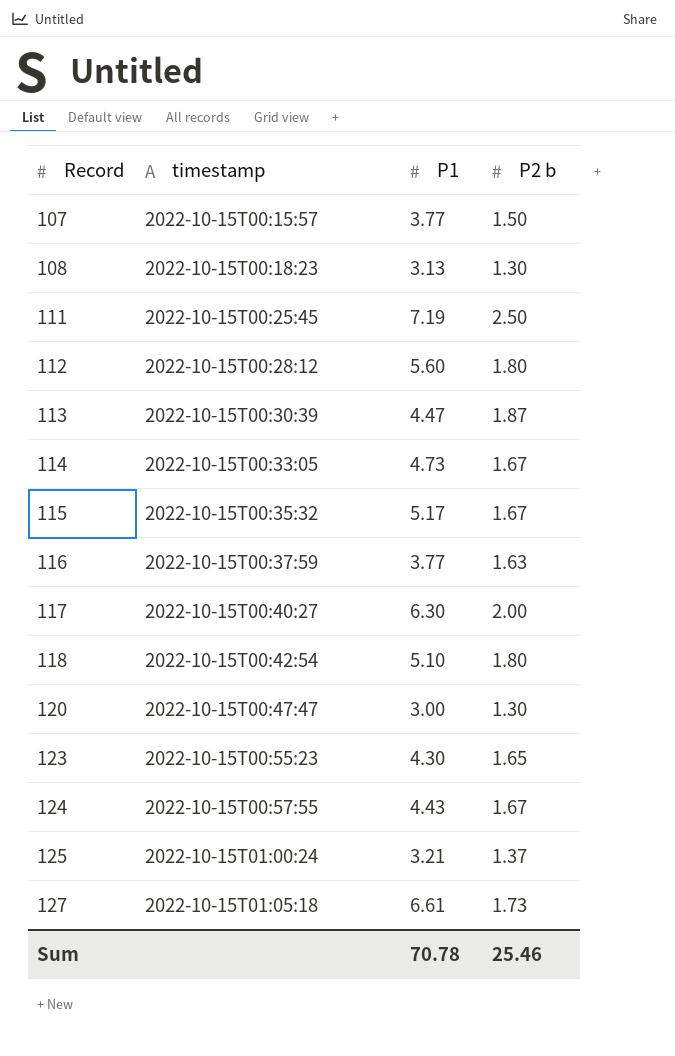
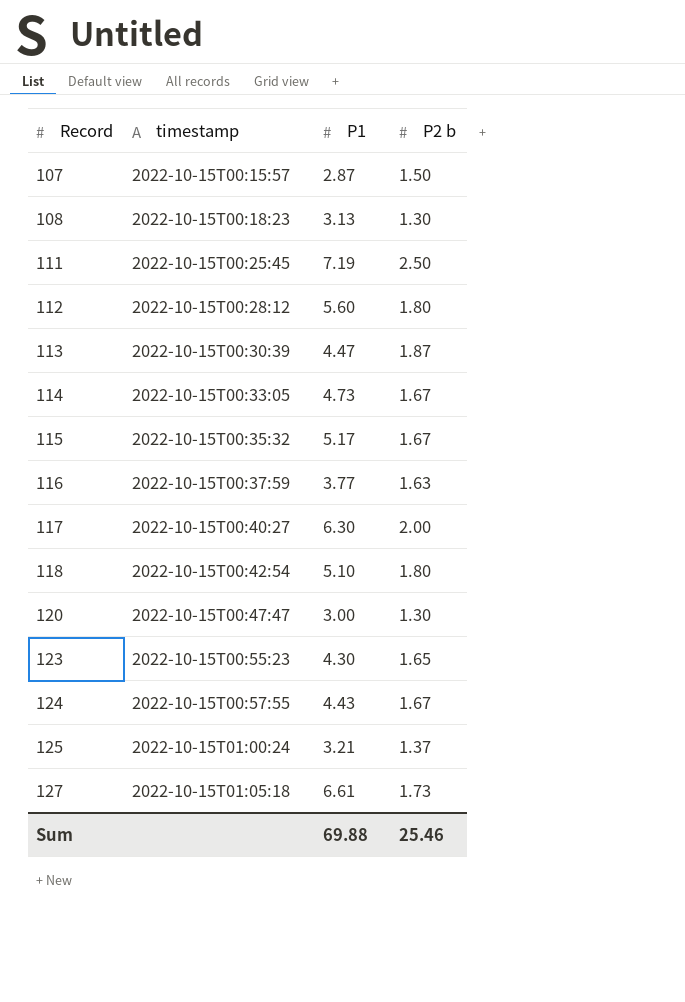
107 | P1: 3.77 -> 2.87
Sum | P1: 70.78 -> 69.88

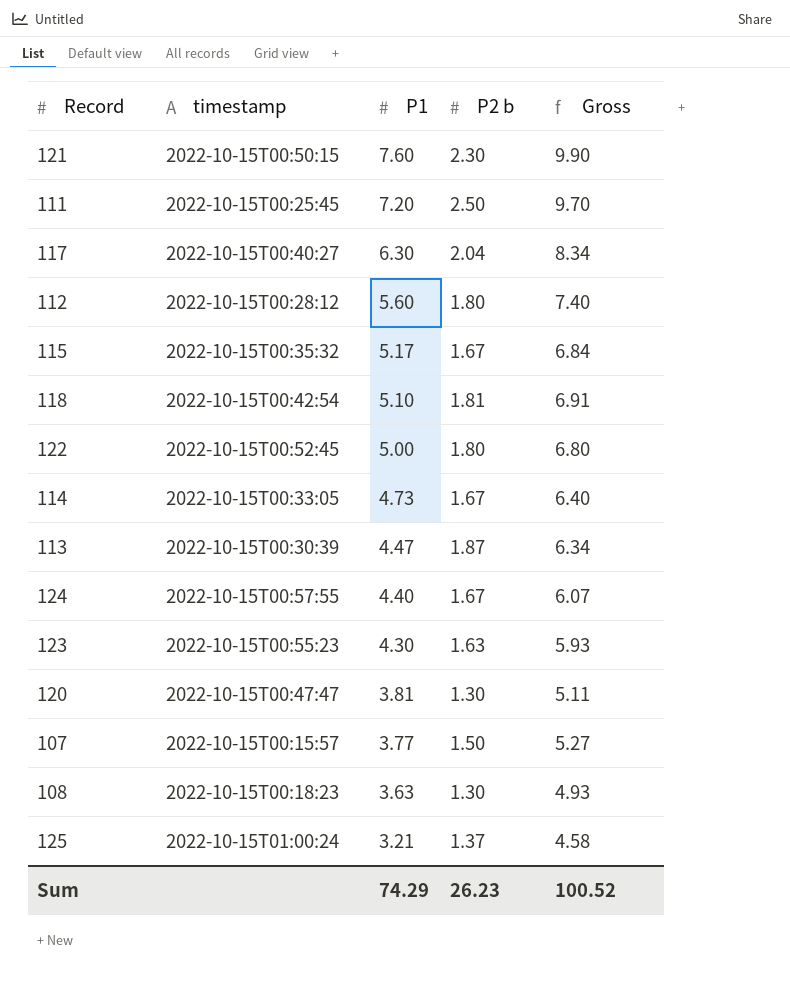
row order: Record ascending -> P1 descending
column Gross | formula: none -> [P1] + [P2 b]
row 116: 2022-10-15T00:37:59 | 3.77 | 1.63 -> none
row 127: 2022-10-15T01:05:18 | 6.61 | 1.73 -> none
row 121: none -> 2022-10-15T00:50:15 | 7.60 | 2.30 | 9.90
111 | P1: 7.19 -> 7.20
117 | P2 b: 2.00 -> 2.04
118 | P2 b: 1.80 -> 1.81
row 122: none -> 2022-10-15T00:52:45 | 5.00 | 1.80 | 6.80
124 | P1: 4.43 -> 4.40
123 | P2 b: 1.65 -> 1.63
120 | P1: 3.00 -> 3.81
107 | P1: 2.87 -> 3.77
108 | P1: 3.13 -> 3.63
Sum | P1: 69.88 -> 74.29
Sum | P2 b: 25.46 -> 26.23

